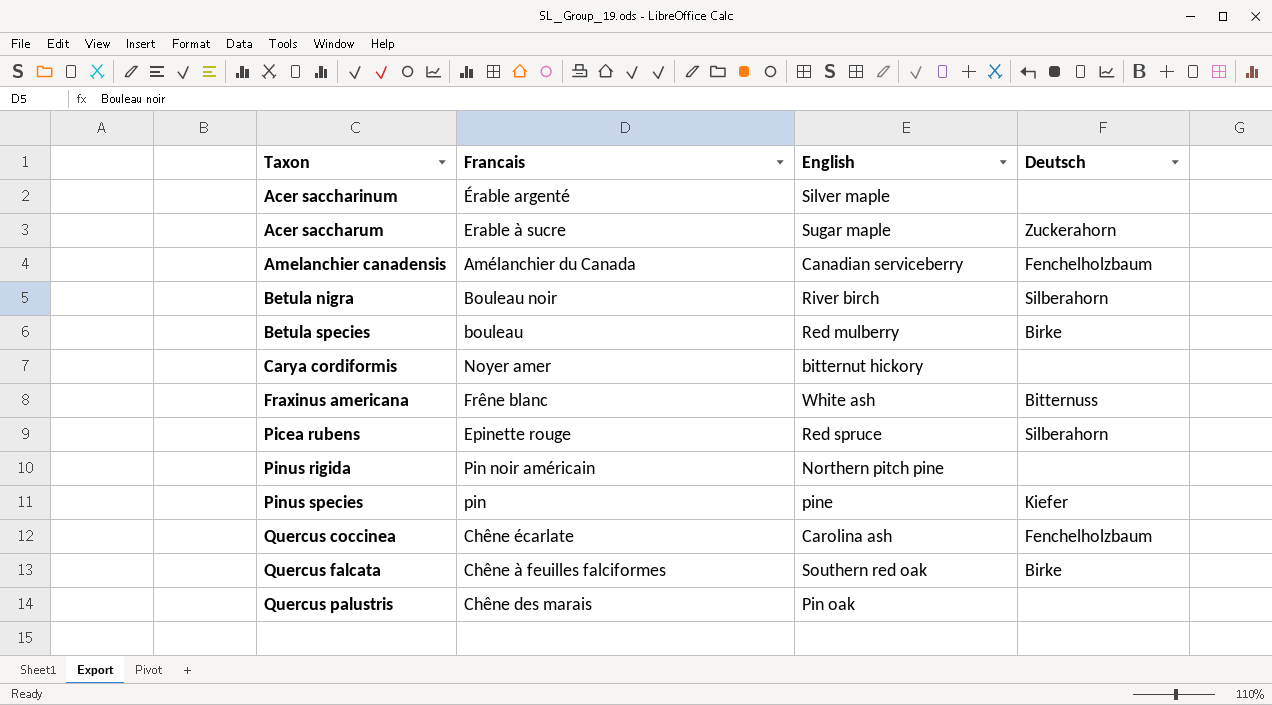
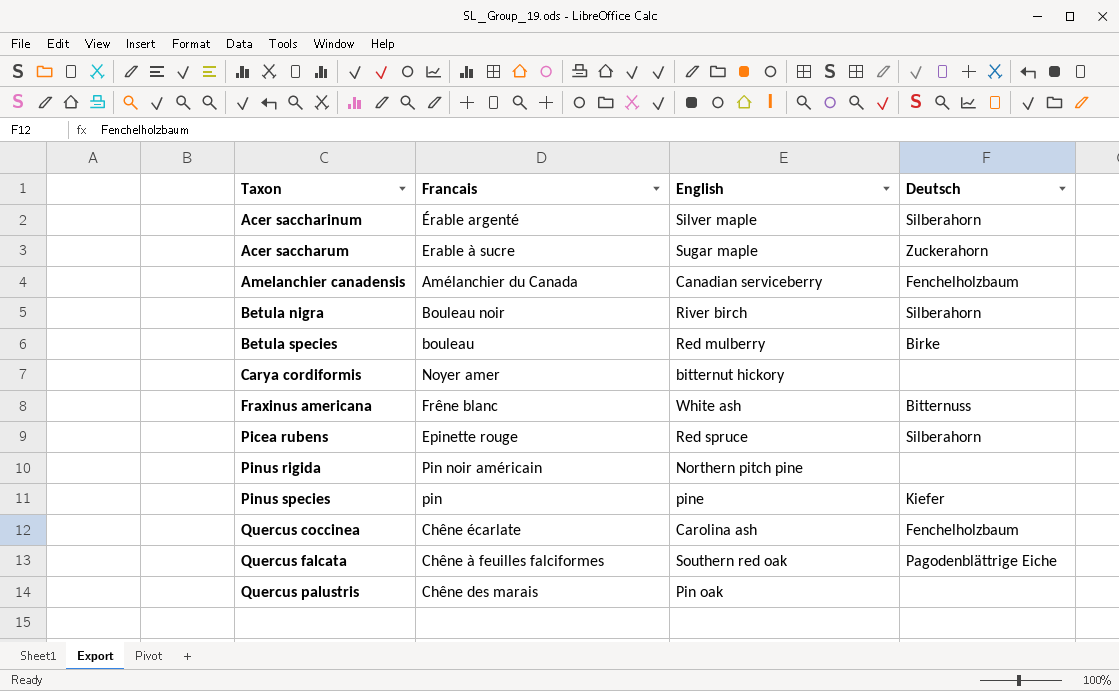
Acer saccharinum | Deutsch: none -> Silberahorn
Quercus falcata | Deutsch: Birke -> Pagodenblättrige Eiche

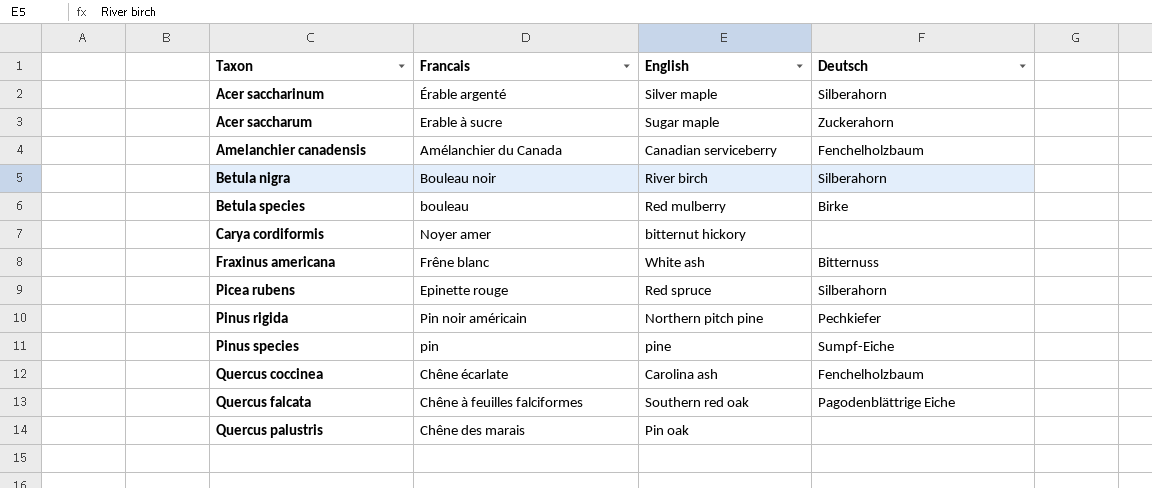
Pinus rigida | Deutsch: none -> Pechkiefer
Pinus species | Deutsch: Kiefer -> Sumpf-Eiche

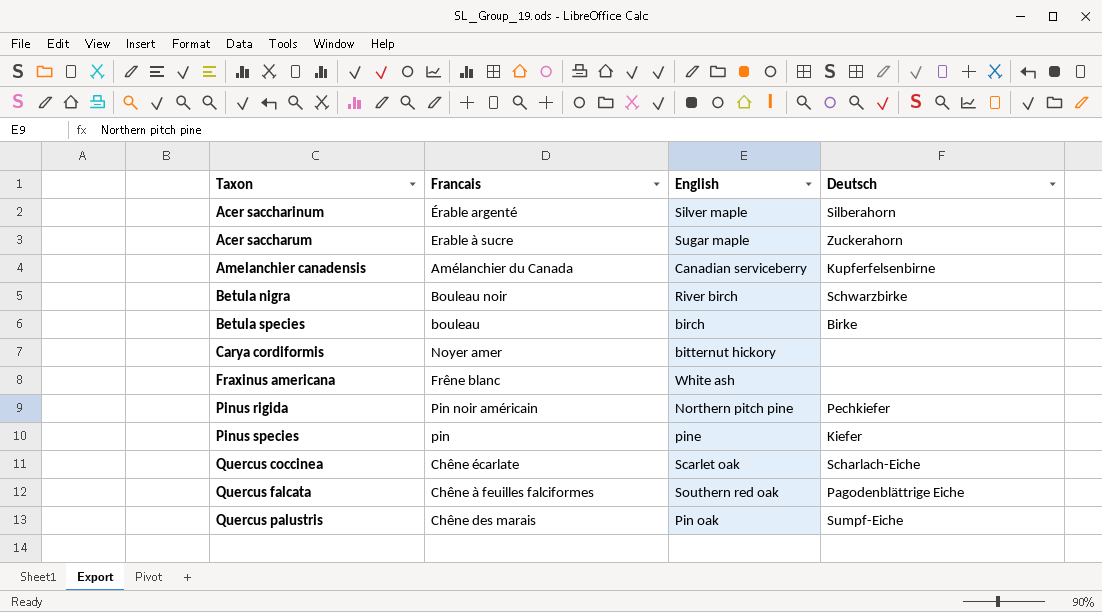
row Picea rubens: Epinette rouge | Red spruce | Silberahorn -> none
Amelanchier canadensis | Deutsch: Fenchelholzbaum -> Kupferfelsenbirne
Betula nigra | Deutsch: Silberahorn -> Schwarzbirke
Betula species | English: Red mulberry -> birch
Fraxinus americana | Deutsch: Bitternuss -> none
Pinus species | Deutsch: Sumpf-Eiche -> Kiefer
Quercus coccinea | English: Carolina ash -> Scarlet oak
Quercus coccinea | Deutsch: Fenchelholzbaum -> Scharlach-Eiche
Quercus palustris | Deutsch: none -> Sumpf-Eiche

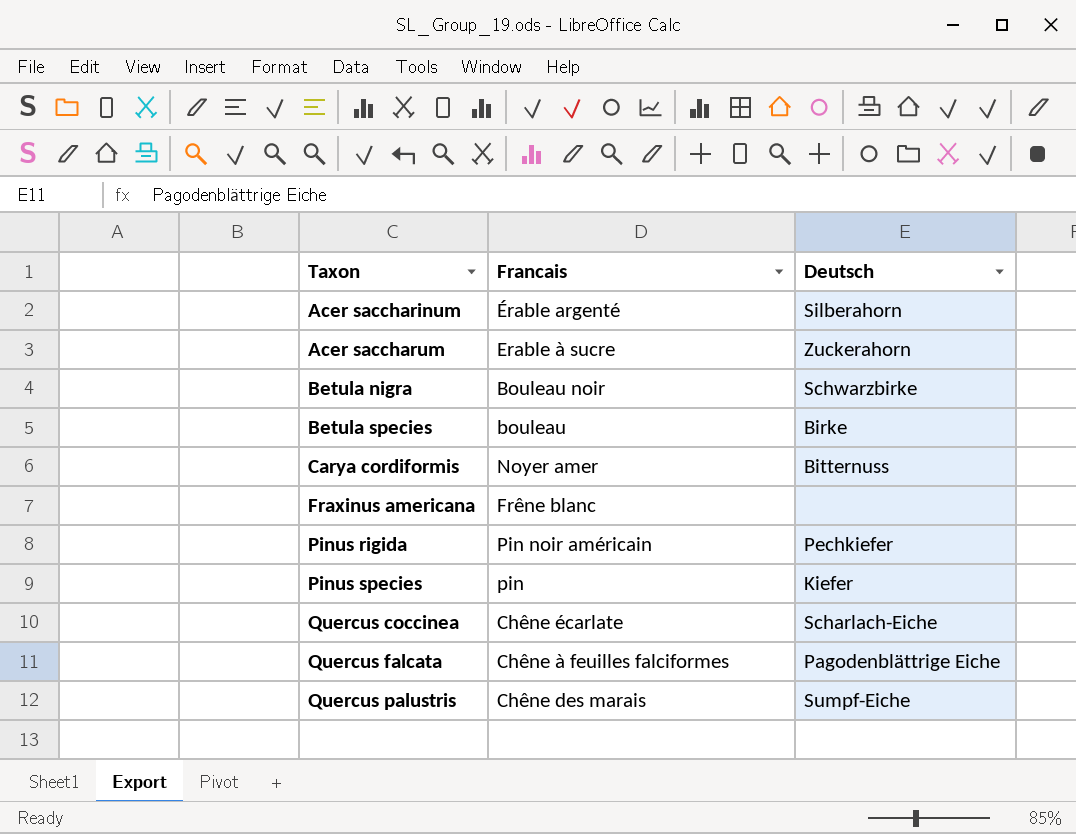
column English | position: 3 -> none
row Amelanchier canadensis: Amélanchier du Canada | Canadian serviceberry | Kupferfelsenbirne -> none
Carya cordiformis | Deutsch: none -> Bitternuss

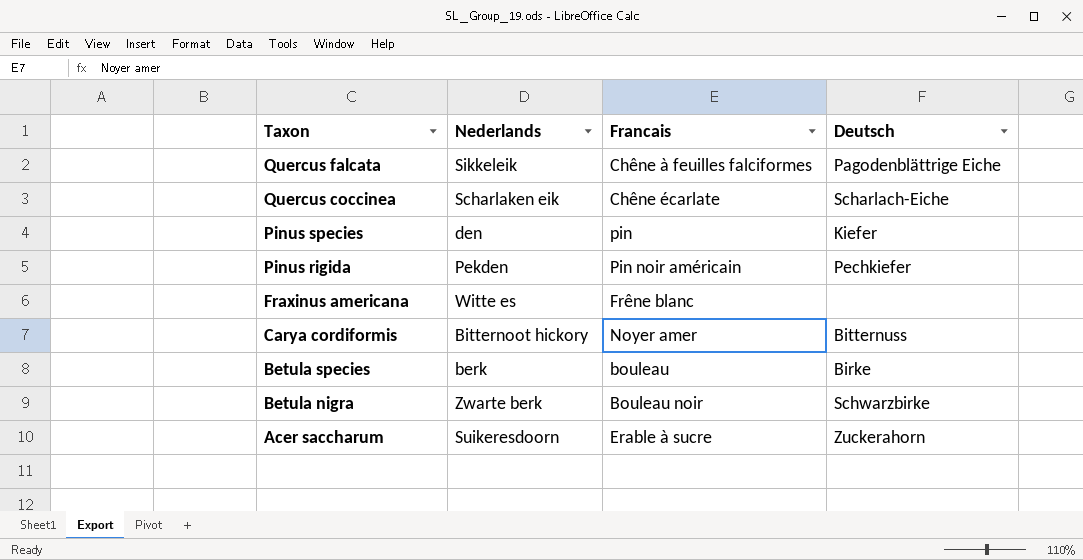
row order: Taxon ascending -> Taxon descending
column Nederlands | position: none -> 2
row Acer saccharinum: Érable argenté | Silberahorn -> none
row Quercus palustris: Chêne des marais | Sumpf-Eiche -> none

